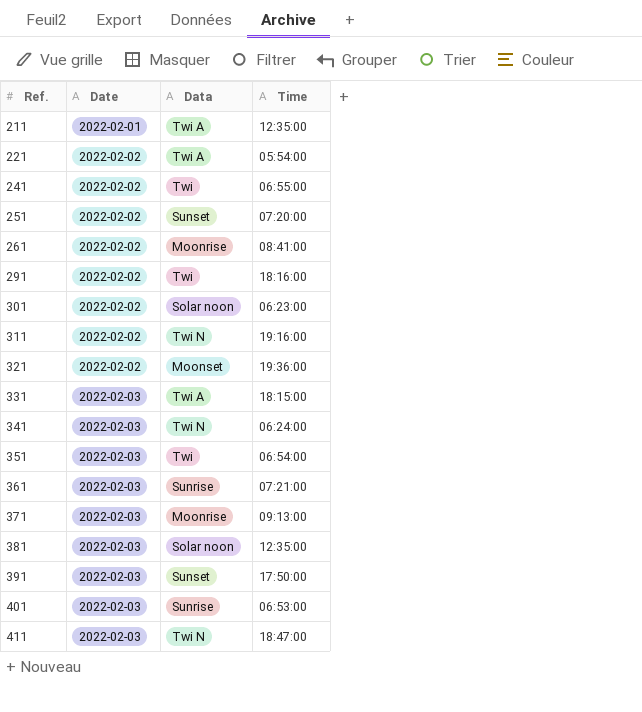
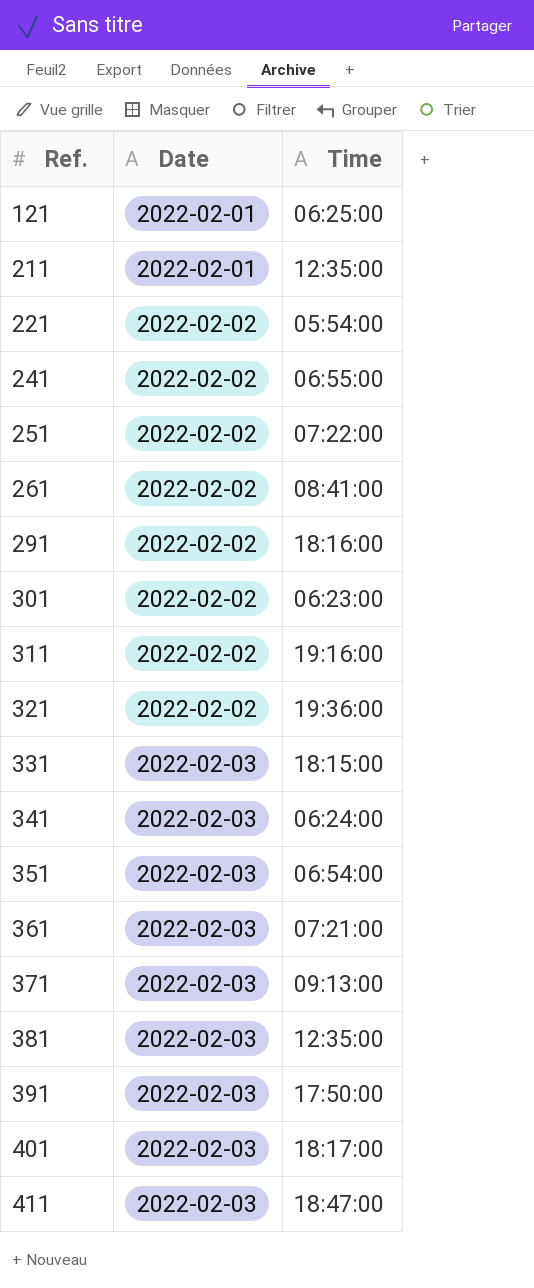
column Data | position: 3 -> none
row 121: none -> 2022-02-01 | 06:25:00
251 | Time: 07:20:00 -> 07:22:00
401 | Time: 06:53:00 -> 18:17:00

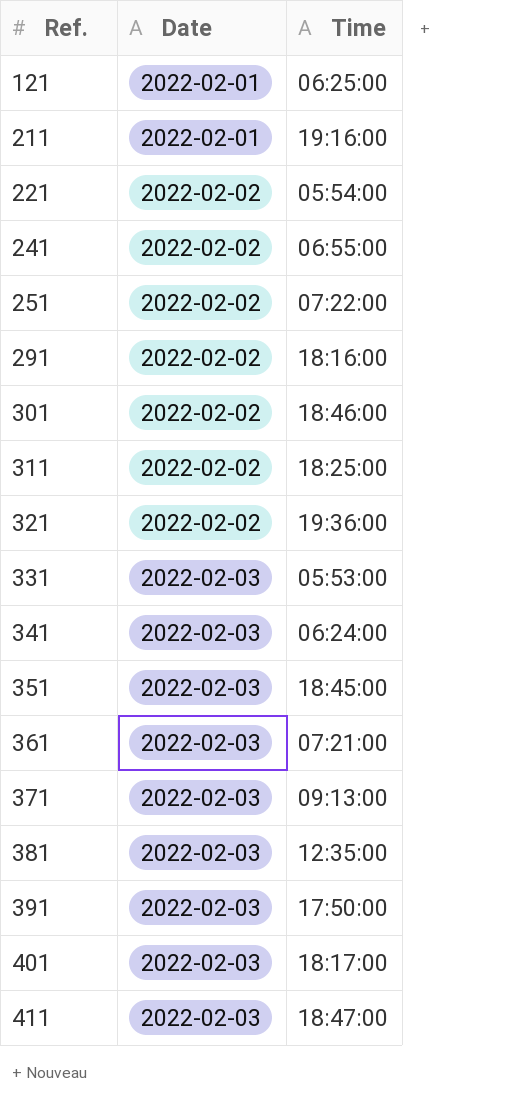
row 261: 2022-02-02 | 08:41:00 -> none
211 | Time: 12:35:00 -> 19:16:00
301 | Time: 06:23:00 -> 18:46:00
311 | Time: 19:16:00 -> 18:25:00
331 | Time: 18:15:00 -> 05:53:00
351 | Time: 06:54:00 -> 18:45:00

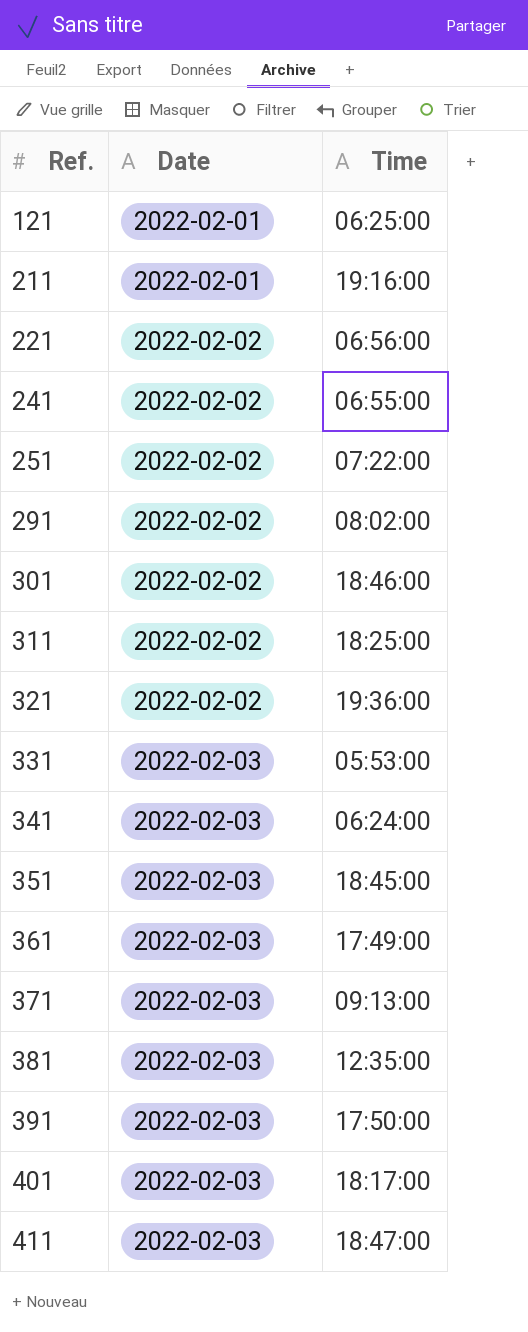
221 | Time: 05:54:00 -> 06:56:00
291 | Time: 18:16:00 -> 08:02:00
361 | Time: 07:21:00 -> 17:49:00

